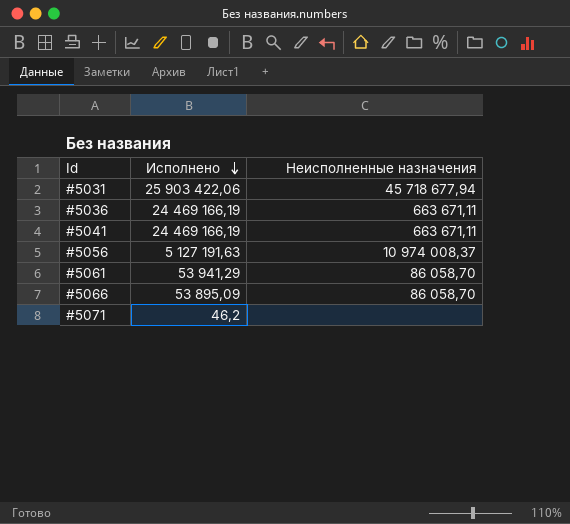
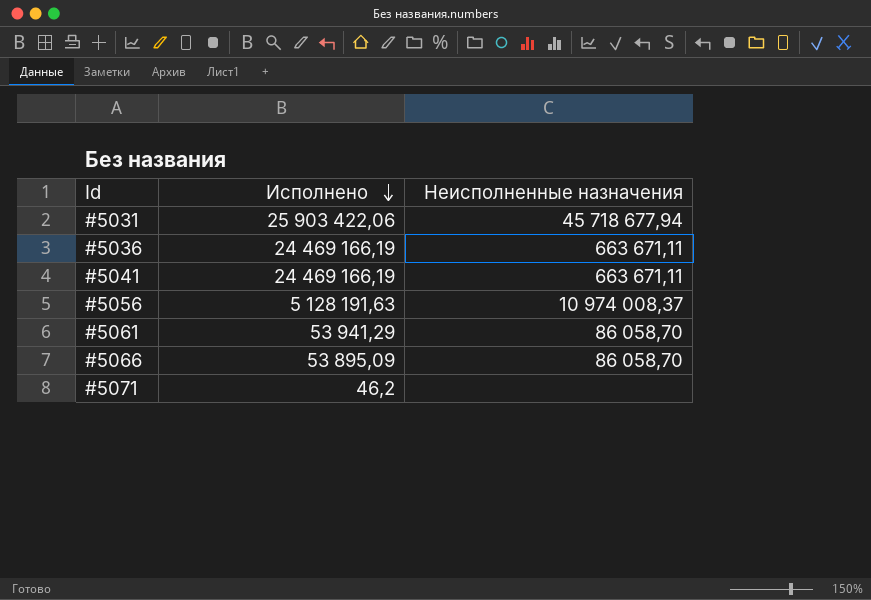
#5056 | Исполнено: 5 127 191,63 -> 5 128 191,63

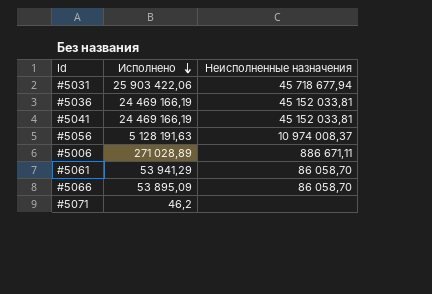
#5036 | Неисполненные назначения: 663 671,11 -> 45 152 033,81
#5041 | Неисполненные назначения: 663 671,11 -> 45 152 033,81
row #5006: none -> 271 028,89 | 886 671,11

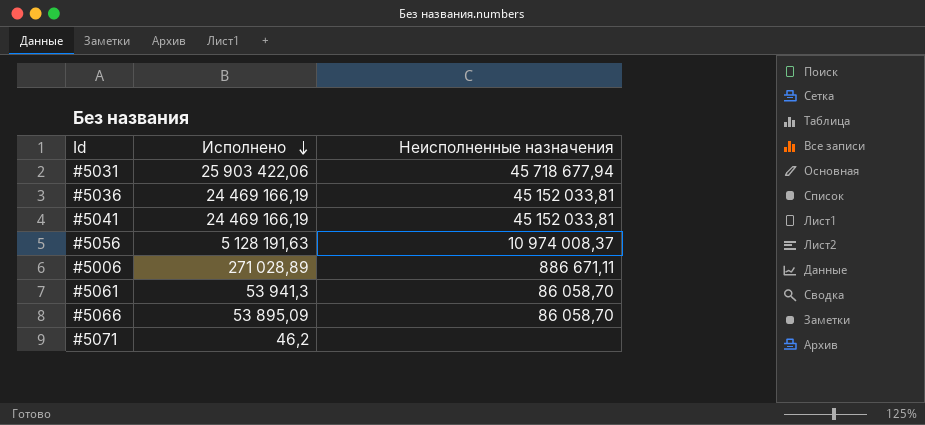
#5061 | Исполнено: 53 941,29 -> 53 941,3

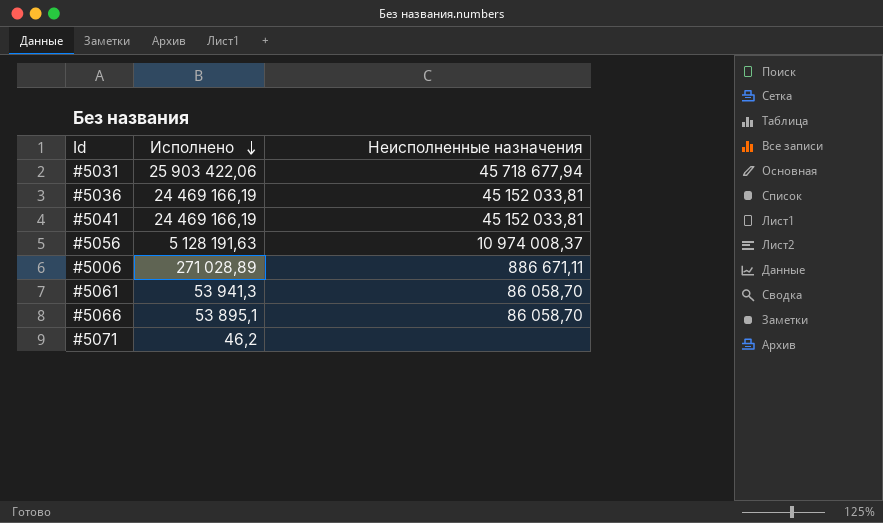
#5066 | Исполнено: 53 895,09 -> 53 895,1

